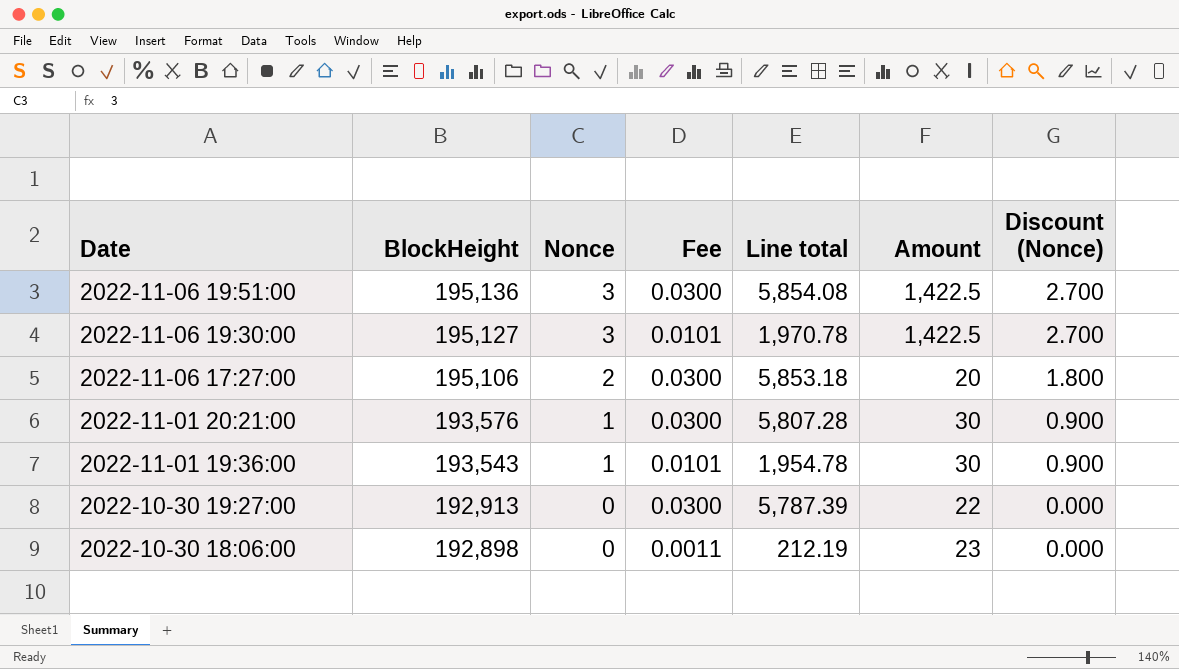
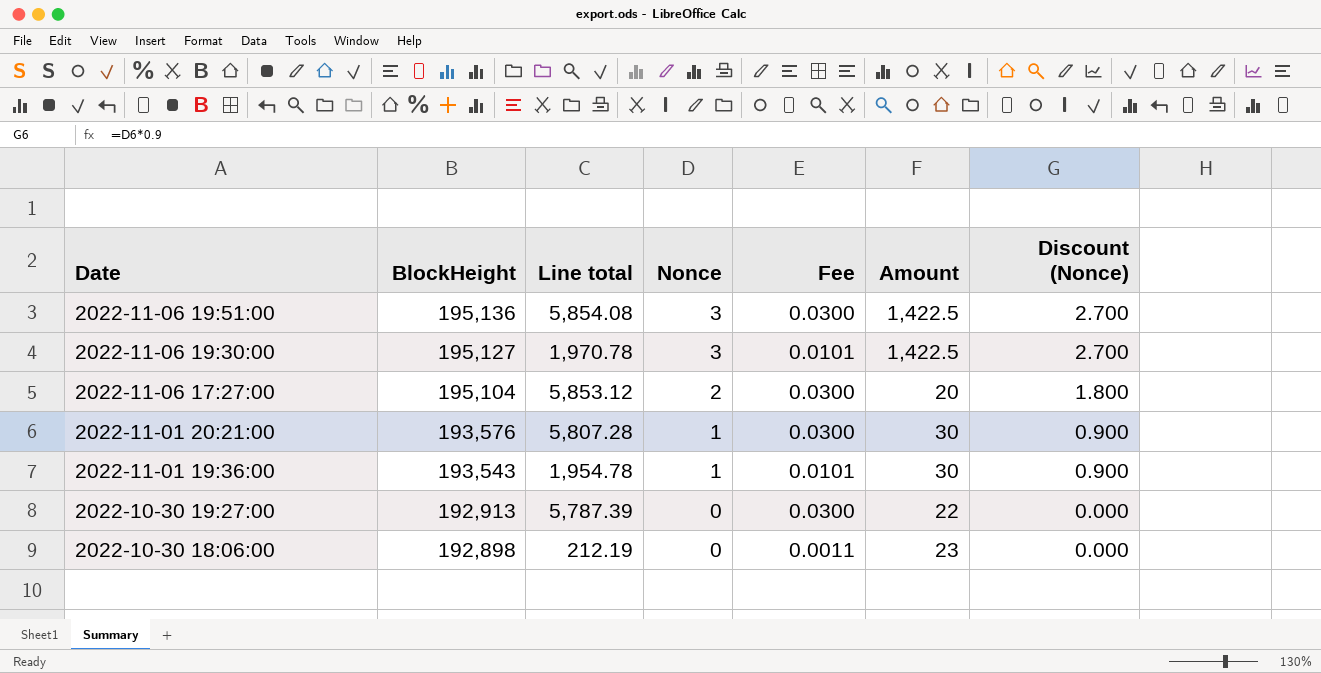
column Line total | position: 5 -> 3
2022-11-06 17:27:00 | BlockHeight: 195,106 -> 195,104
2022-11-06 17:27:00 | Line total: 5,853.18 -> 5,853.12

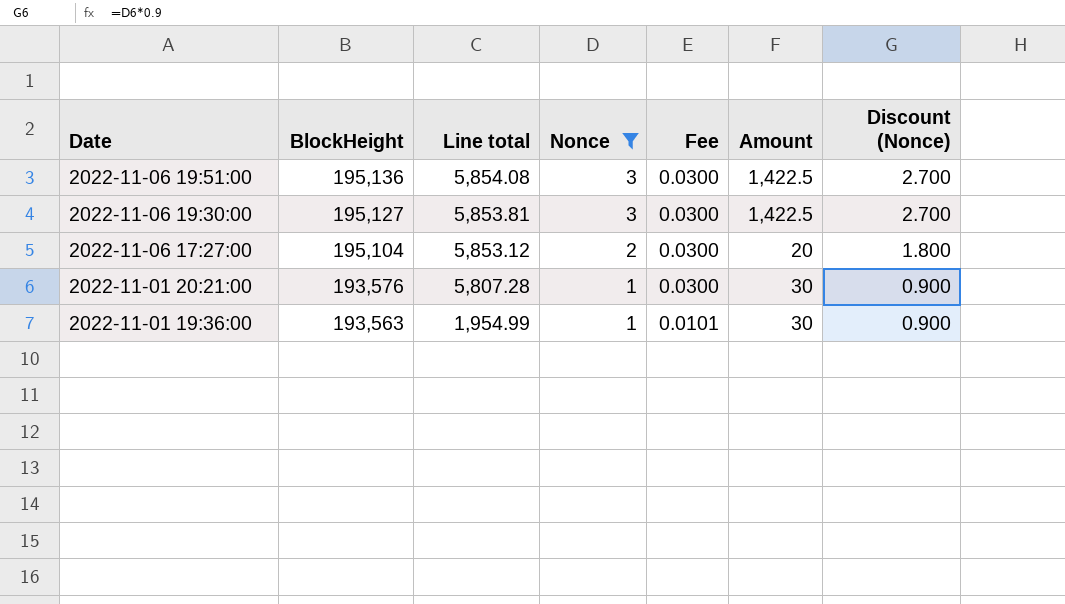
filter: none -> Nonce != 0
2022-11-06 19:30:00 | Line total: 1,970.78 -> 5,853.81
2022-11-06 19:30:00 | Fee: 0.0101 -> 0.0300
2022-11-01 19:36:00 | BlockHeight: 193,543 -> 193,563
2022-11-01 19:36:00 | Line total: 1,954.78 -> 1,954.99

